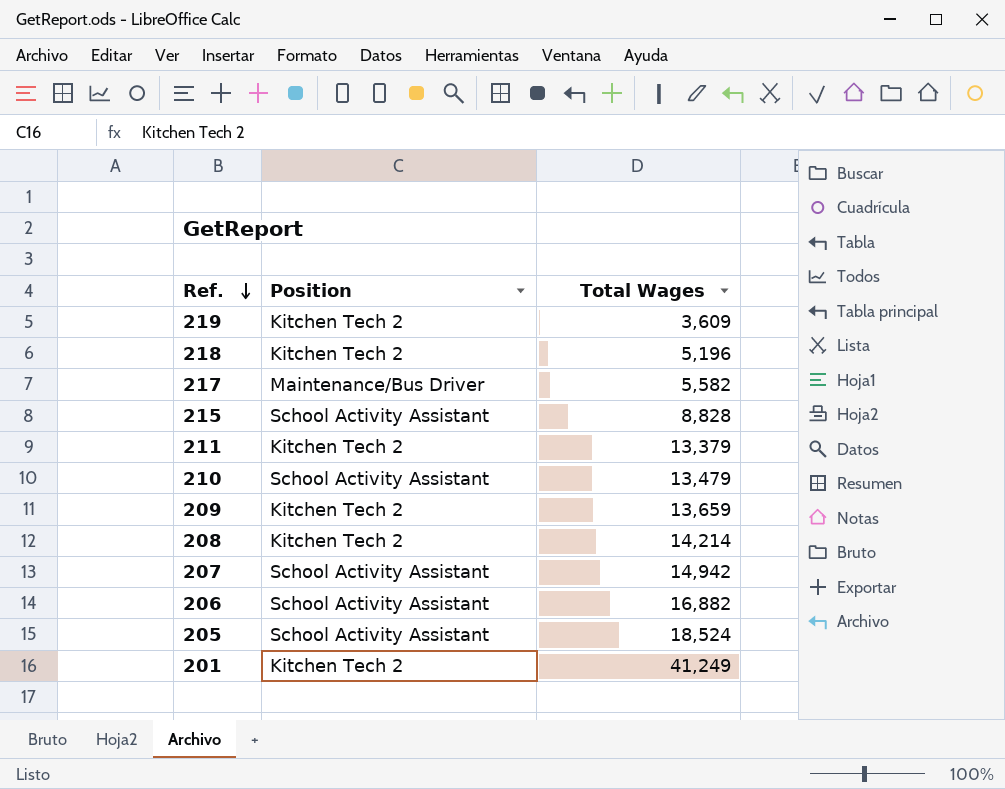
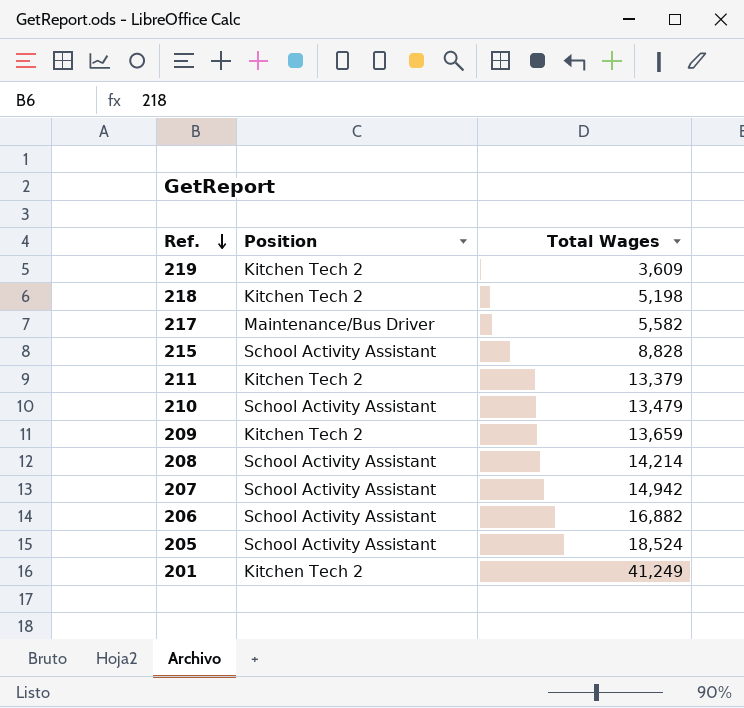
218 | Total Wages: 5,196 -> 5,198
208 | Position: Kitchen Tech 2 -> School Activity Assistant

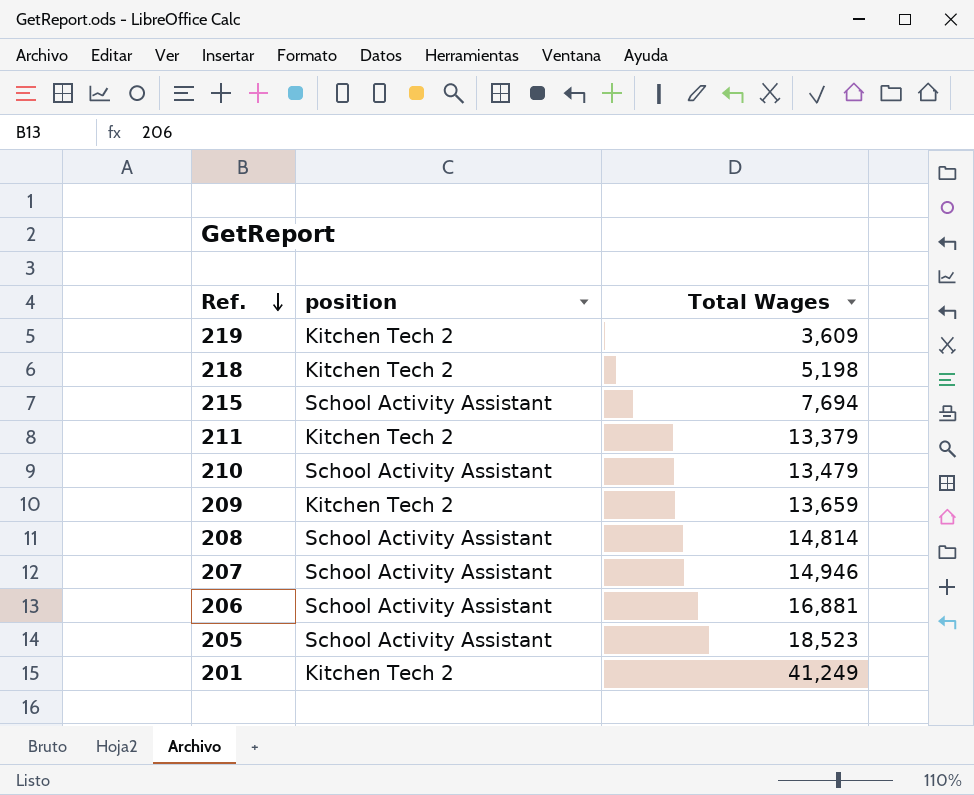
column name: Position -> position
row 217: Maintenance/Bus Driver | 5,582 -> none
215 | Total Wages: 8,828 -> 7,694
208 | Total Wages: 14,214 -> 14,814
207 | Total Wages: 14,942 -> 14,946
206 | Total Wages: 16,882 -> 16,881
205 | Total Wages: 18,524 -> 18,523

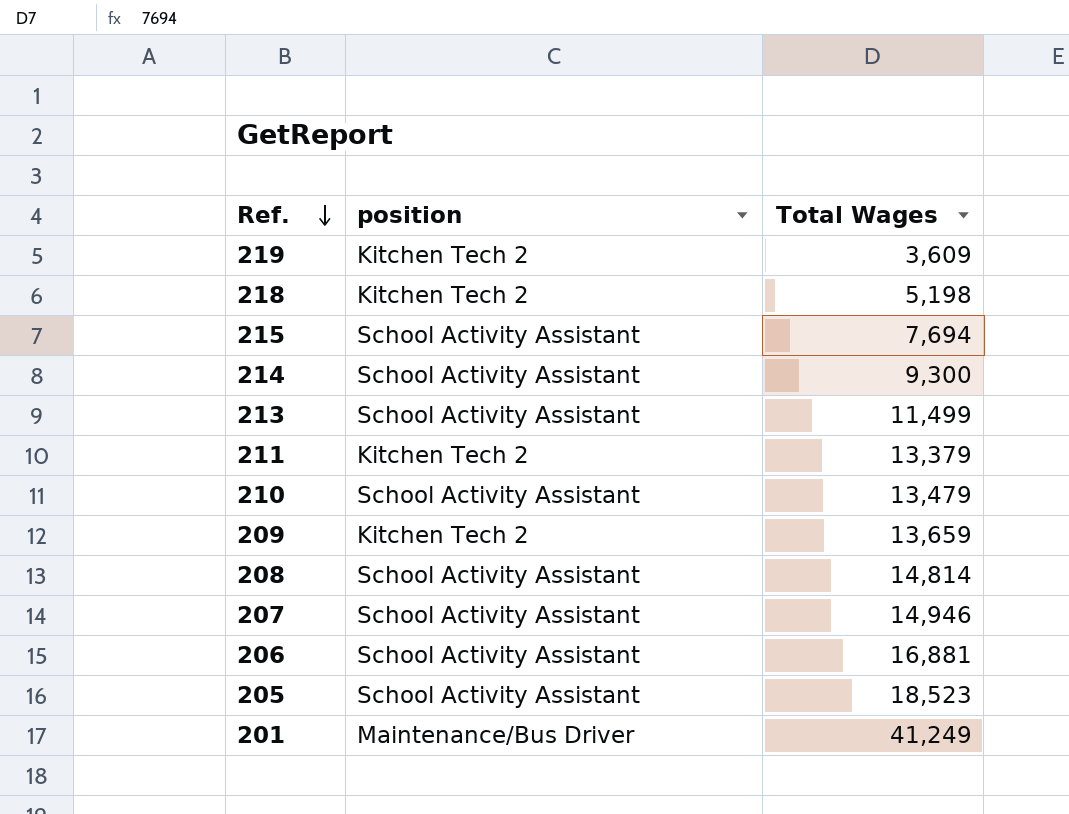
row 214: none -> School Activity Assistant | 9,300
row 213: none -> School Activity Assistant | 11,499
201 | position: Kitchen Tech 2 -> Maintenance/Bus Driver

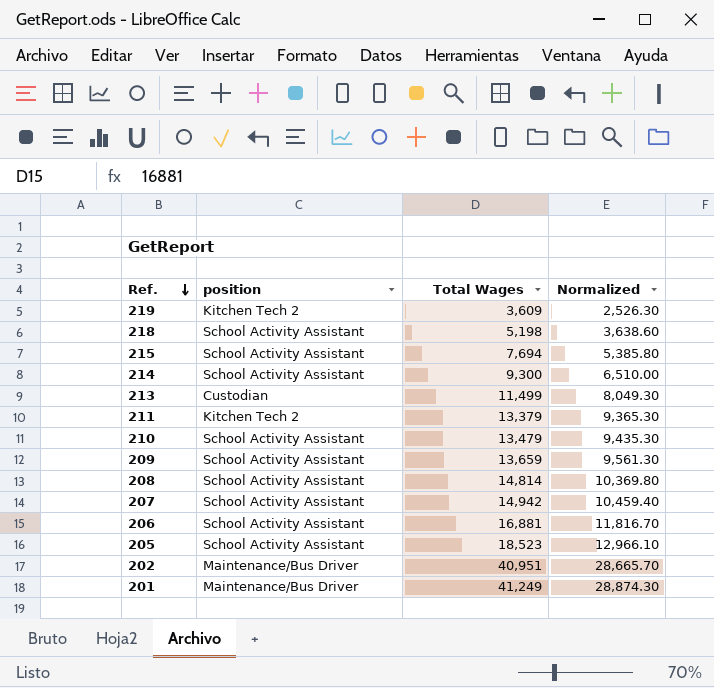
column Normalized | formula: none -> [Total Wages] * 0.7
218 | position: Kitchen Tech 2 -> School Activity Assistant
213 | position: School Activity Assistant -> Custodian
209 | position: Kitchen Tech 2 -> School Activity Assistant
207 | Total Wages: 14,946 -> 14,942
row 202: none -> Maintenance/Bus Driver | 40,951 | 28,665.70

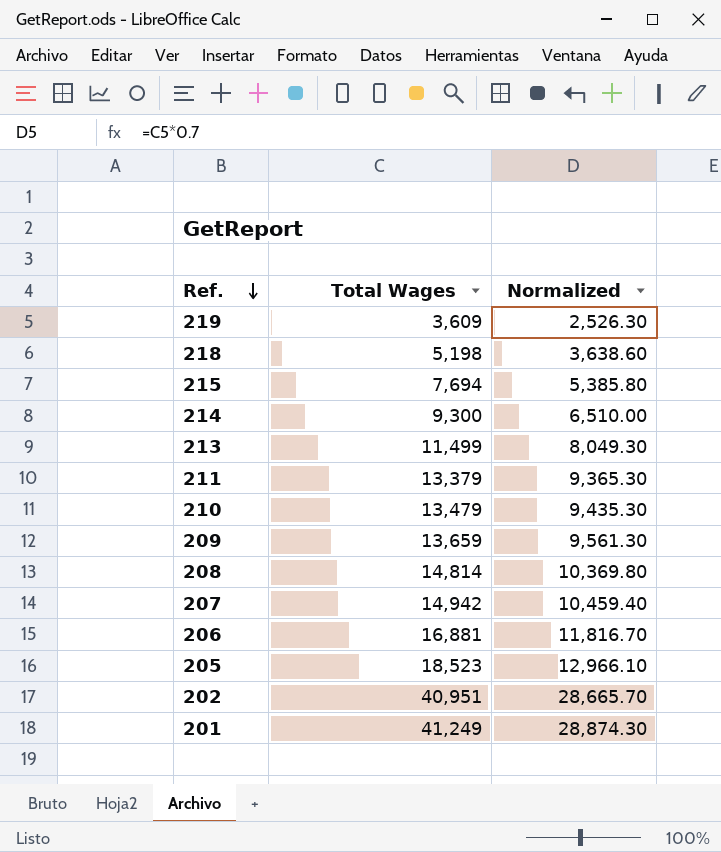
column position | position: 2 -> none

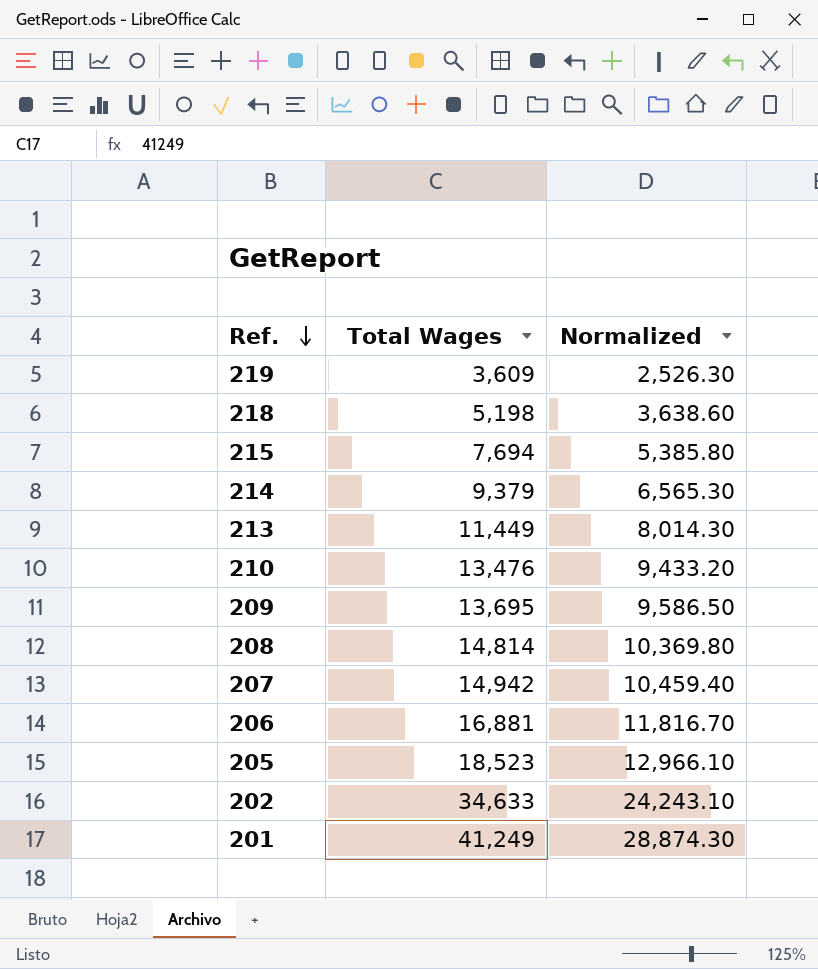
row 211: 13,379 | 9,365.30 -> none
214 | Total Wages: 9,300 -> 9,379
214 | Normalized: 6,510.00 -> 6,565.30
213 | Total Wages: 11,499 -> 11,449
213 | Normalized: 8,049.30 -> 8,014.30
210 | Total Wages: 13,479 -> 13,476
210 | Normalized: 9,435.30 -> 9,433.20
209 | Total Wages: 13,659 -> 13,695
209 | Normalized: 9,561.30 -> 9,586.50
202 | Total Wages: 40,951 -> 34,633
202 | Normalized: 28,665.70 -> 24,243.10

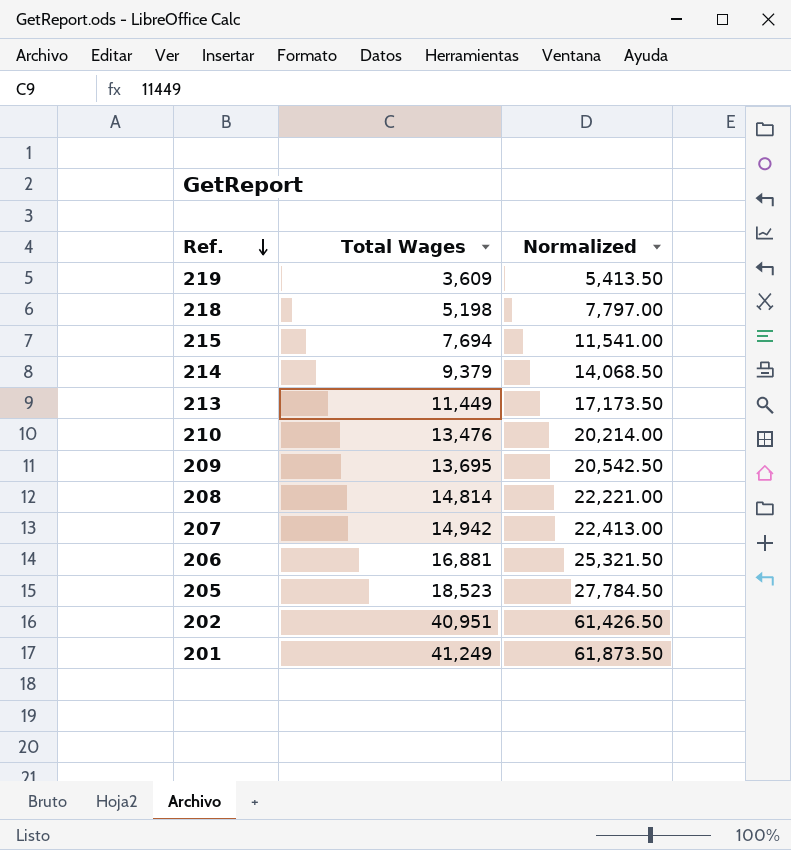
column Normalized | formula: [Total Wages] * 0.7 -> [Total Wages] * 1.5
202 | Total Wages: 34,633 -> 40,951

